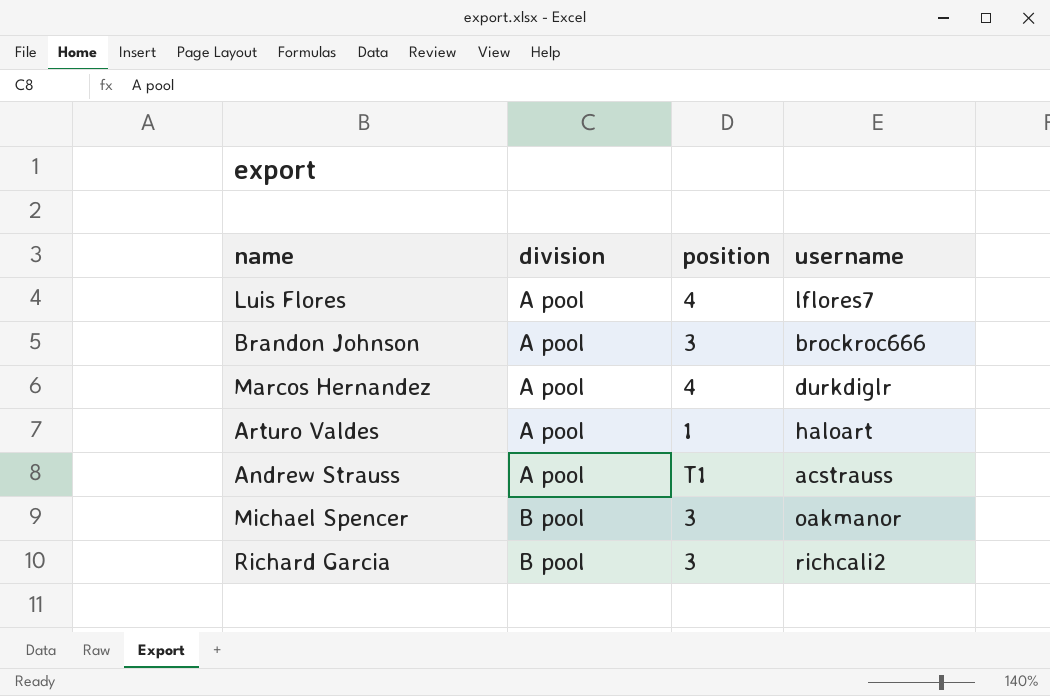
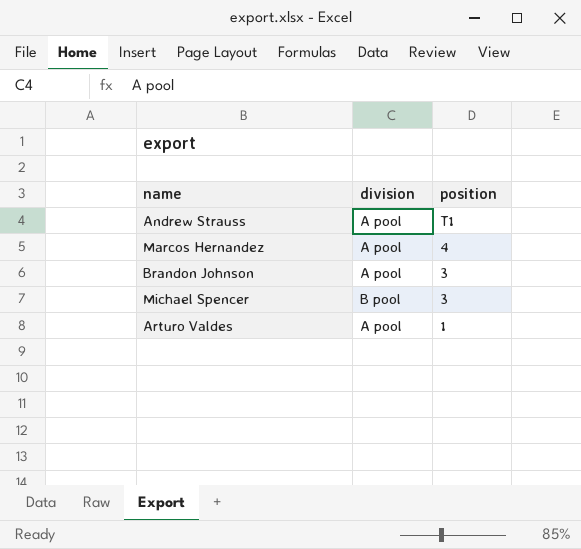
row order: division ascending -> position descending
column username | position: 4 -> none
row Luis Flores: A pool | 4 | lflores7 -> none
row Richard Garcia: B pool | 3 | richcali2 -> none

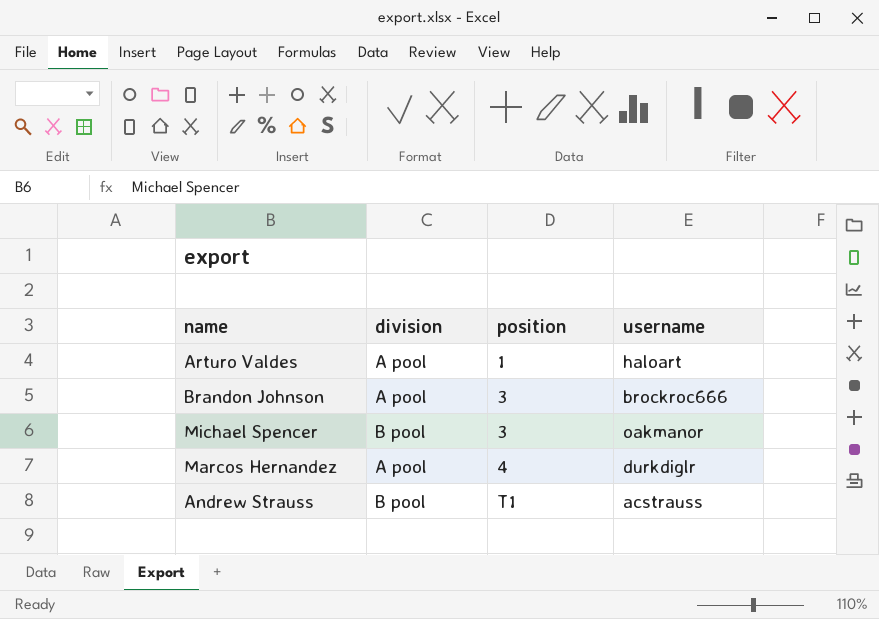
row order: position descending -> position ascending
column username | position: none -> 4
Andrew Strauss | division: A pool -> B pool

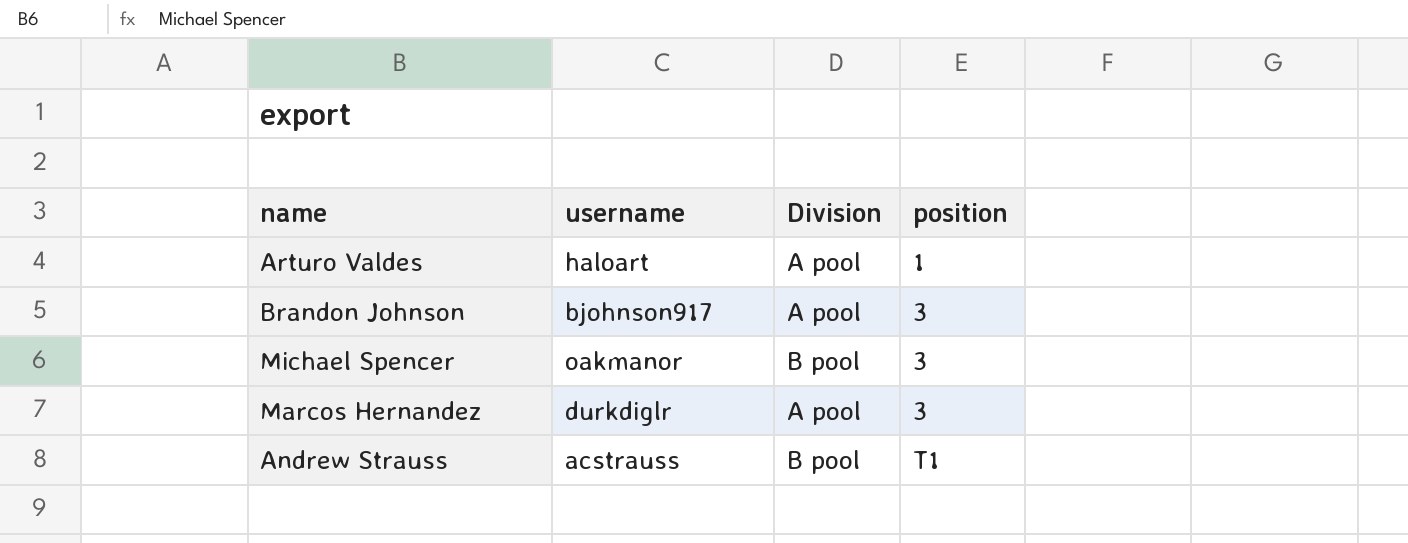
column username | position: 4 -> 2
column name: division -> Division
Brandon Johnson | username: brockroc666 -> bjohnson917
Marcos Hernandez | position: 4 -> 3

